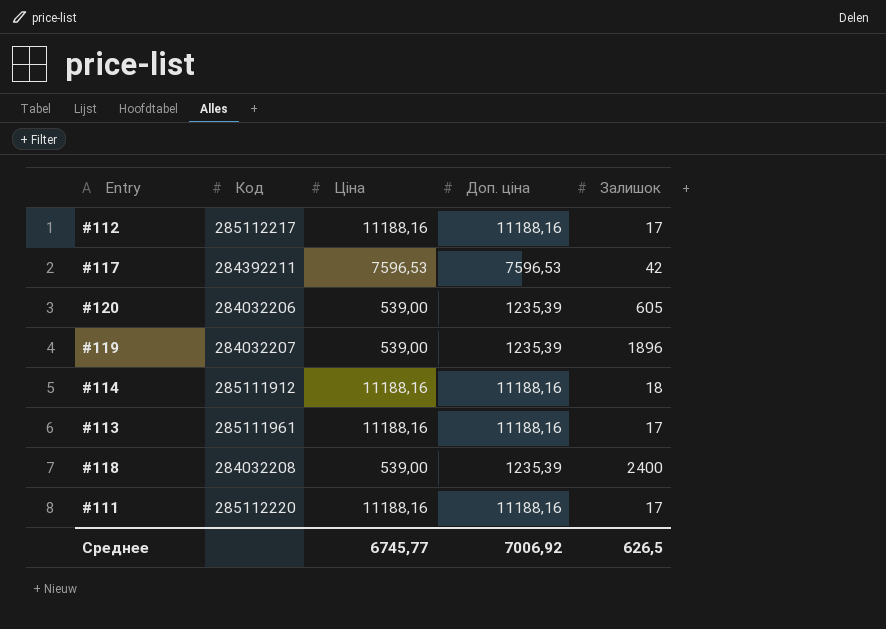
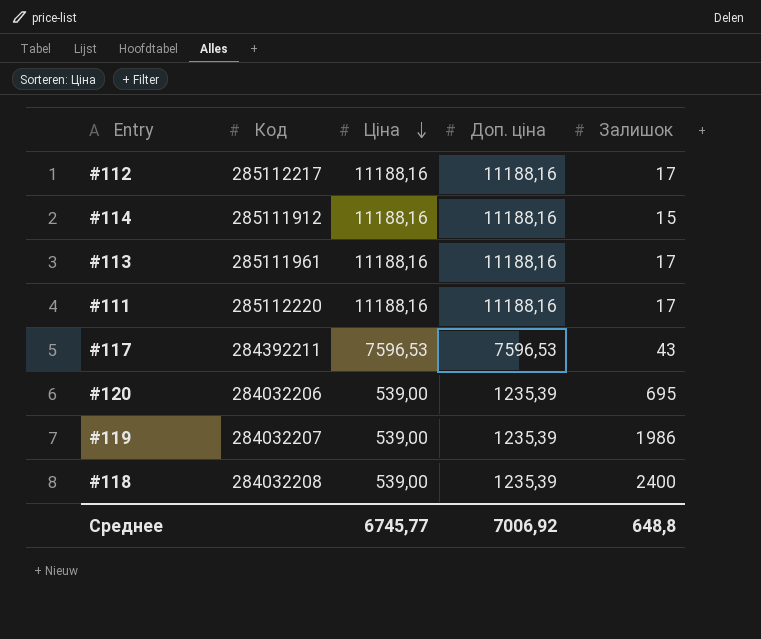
row order: none -> Ціна descending
#114 | Залишок: 18 -> 15
#117 | Залишок: 42 -> 43
#120 | Залишок: 605 -> 695
#119 | Залишок: 1896 -> 1986
Среднее | Залишок: 626,5 -> 648,8

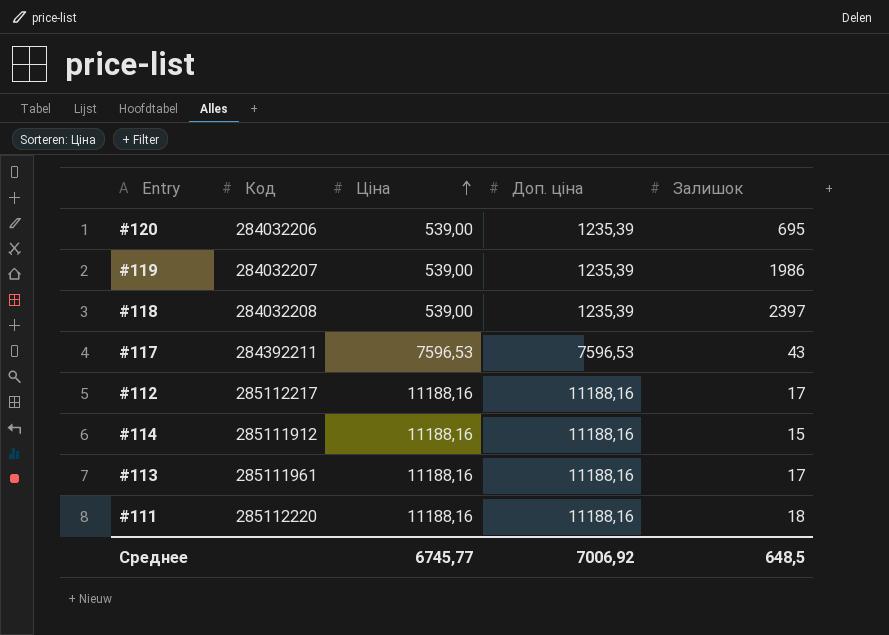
row order: Ціна descending -> Ціна ascending
#118 | Залишок: 2400 -> 2397
#111 | Залишок: 17 -> 18
Среднее | Залишок: 648,8 -> 648,5

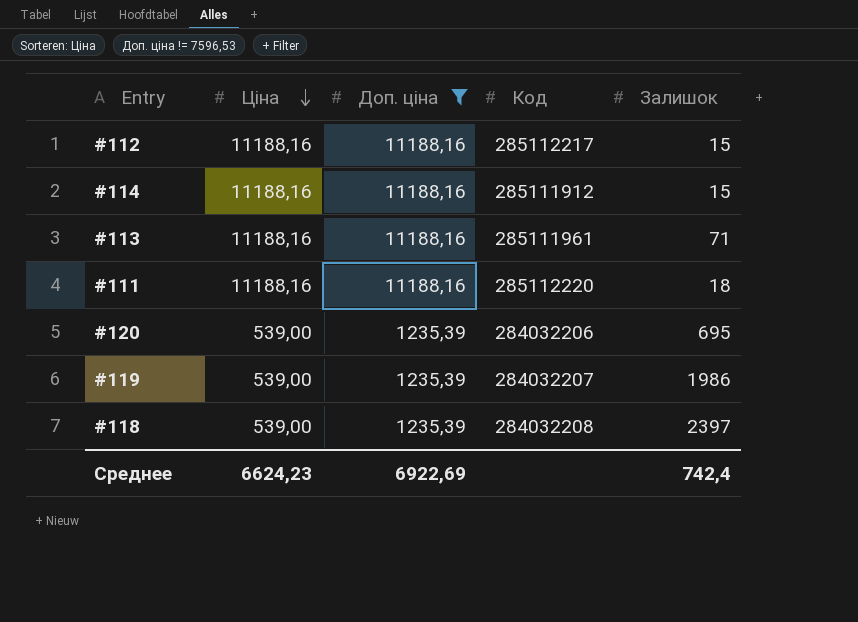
filter: none -> Доп. ціна != 7596,53
row order: Ціна ascending -> Ціна descending
column Код | position: 2 -> 4
#112 | Залишок: 17 -> 15
#113 | Залишок: 17 -> 71
Среднее | Ціна: 6745,77 -> 6624,23
Среднее | Доп. ціна: 7006,92 -> 6922,69
Среднее | Залишок: 648,5 -> 742,4

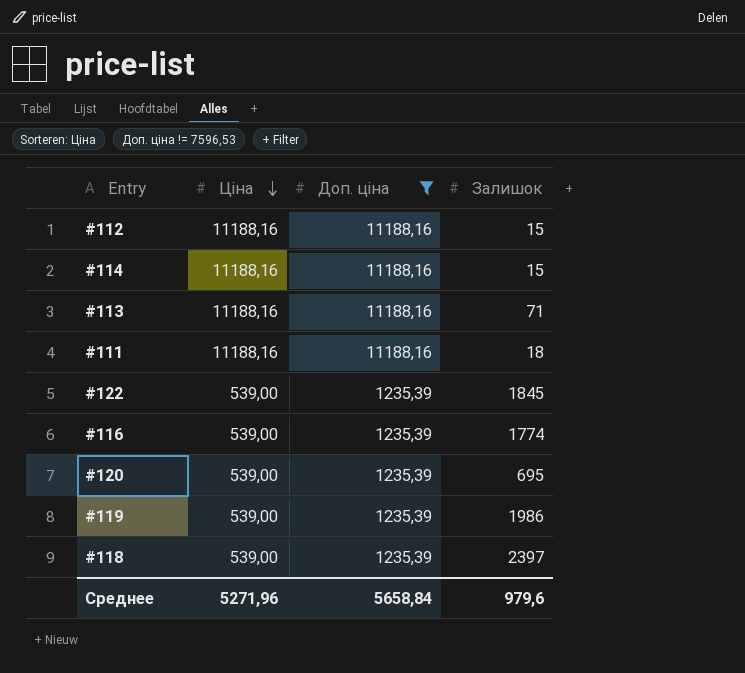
column Код | position: 4 -> none
row #122: none -> 539,00 | 1235,39 | 1845
row #116: none -> 539,00 | 1235,39 | 1774
Среднее | Ціна: 6624,23 -> 5271,96
Среднее | Доп. ціна: 6922,69 -> 5658,84
Среднее | Залишок: 742,4 -> 979,6

